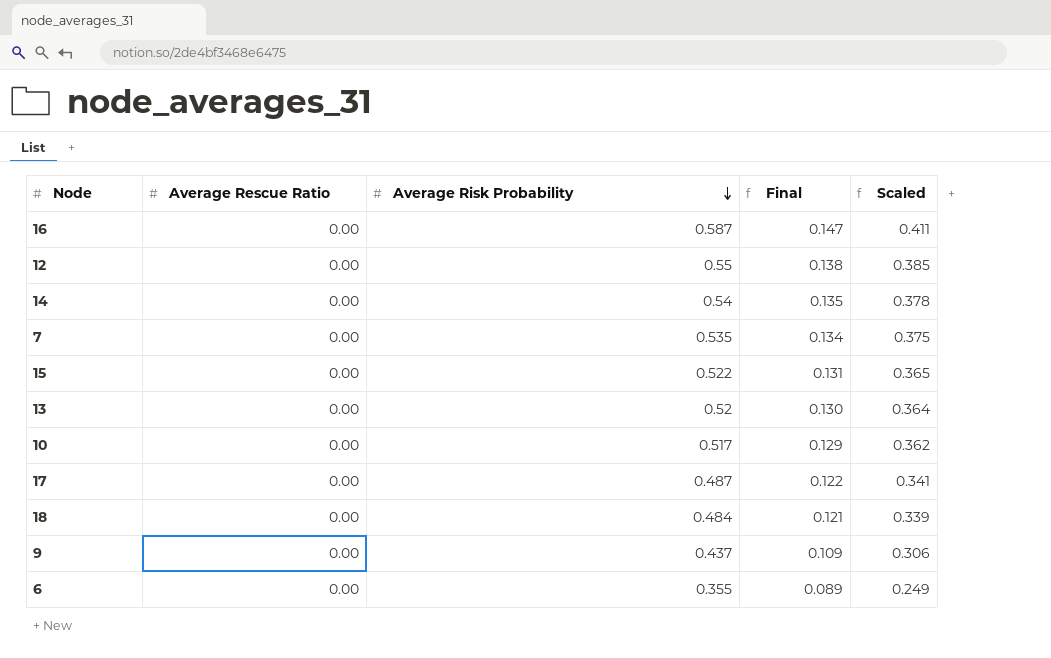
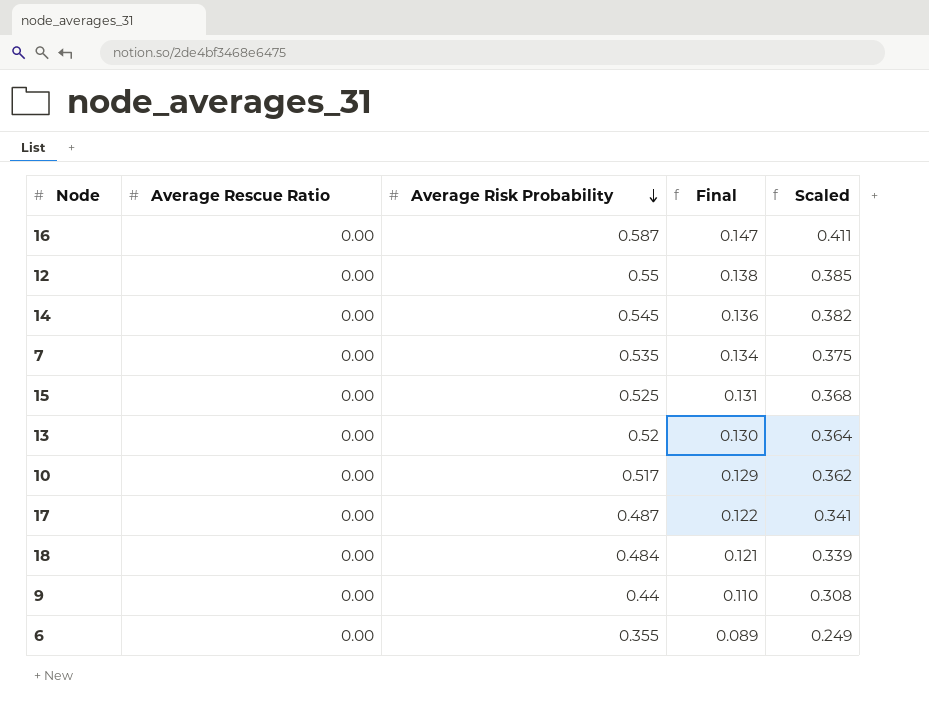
14 | Average Risk Probability: 0.54 -> 0.545
14 | Final: 0.135 -> 0.136
14 | Scaled: 0.378 -> 0.382
15 | Average Risk Probability: 0.522 -> 0.525
15 | Scaled: 0.365 -> 0.368
9 | Average Risk Probability: 0.437 -> 0.44
9 | Final: 0.109 -> 0.110
9 | Scaled: 0.306 -> 0.308

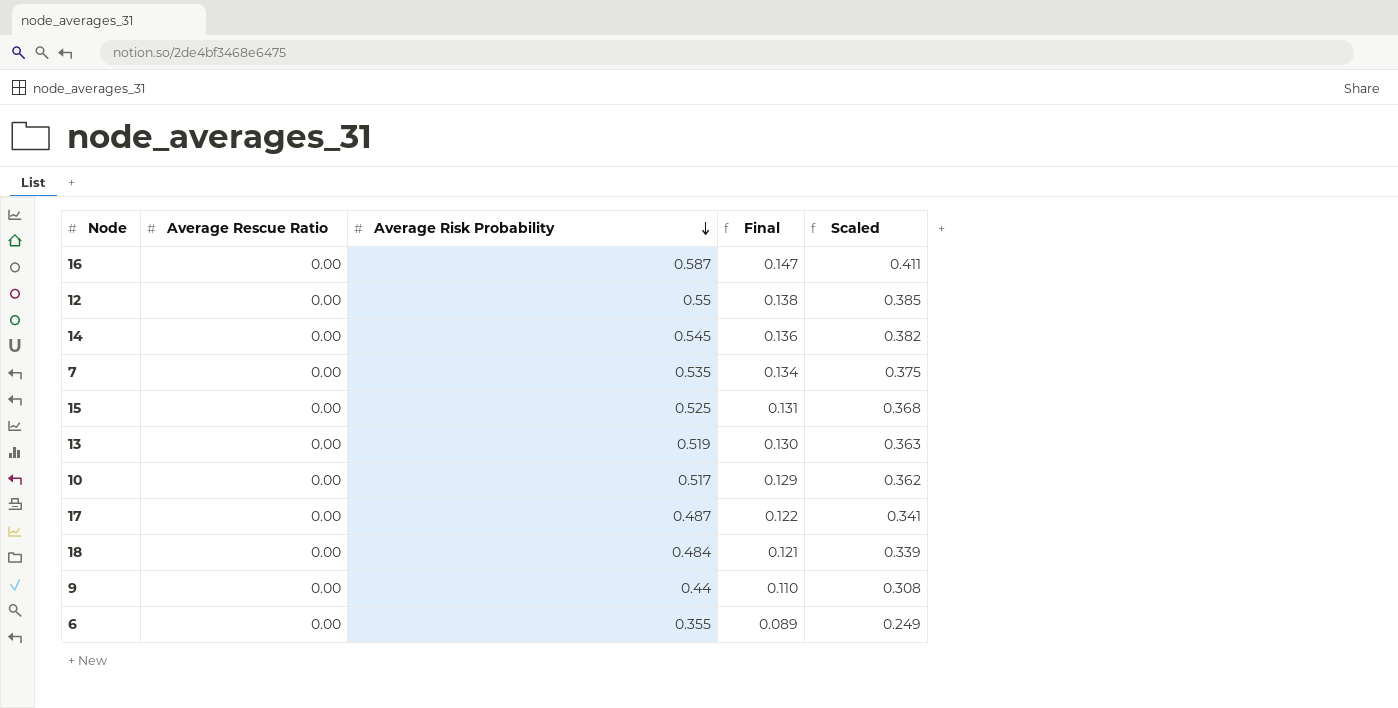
13 | Average Risk Probability: 0.52 -> 0.519
13 | Scaled: 0.364 -> 0.363

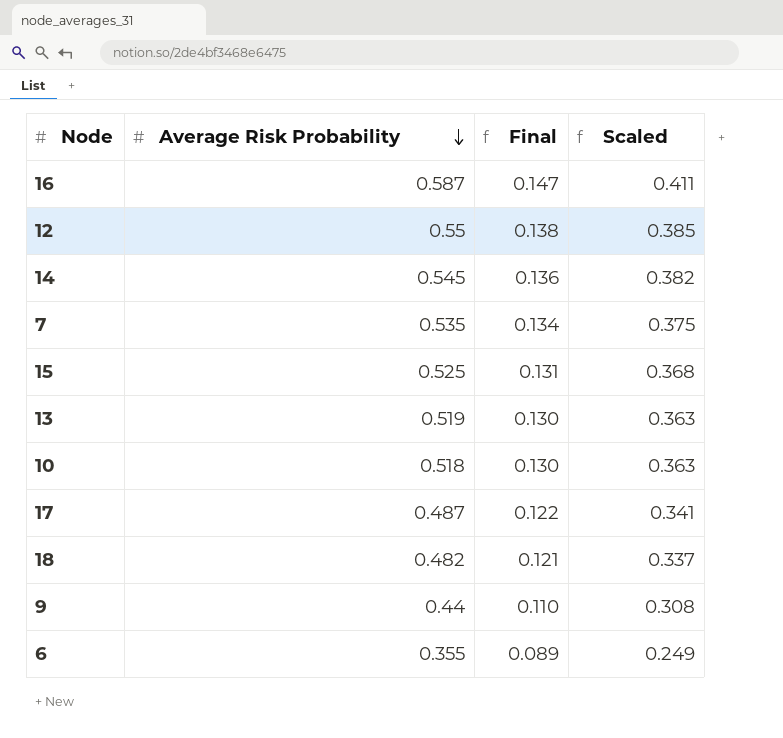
column Average Rescue Ratio | position: 2 -> none
10 | Average Risk Probability: 0.517 -> 0.518
10 | Final: 0.129 -> 0.130
10 | Scaled: 0.362 -> 0.363
18 | Average Risk Probability: 0.484 -> 0.482
18 | Scaled: 0.339 -> 0.337

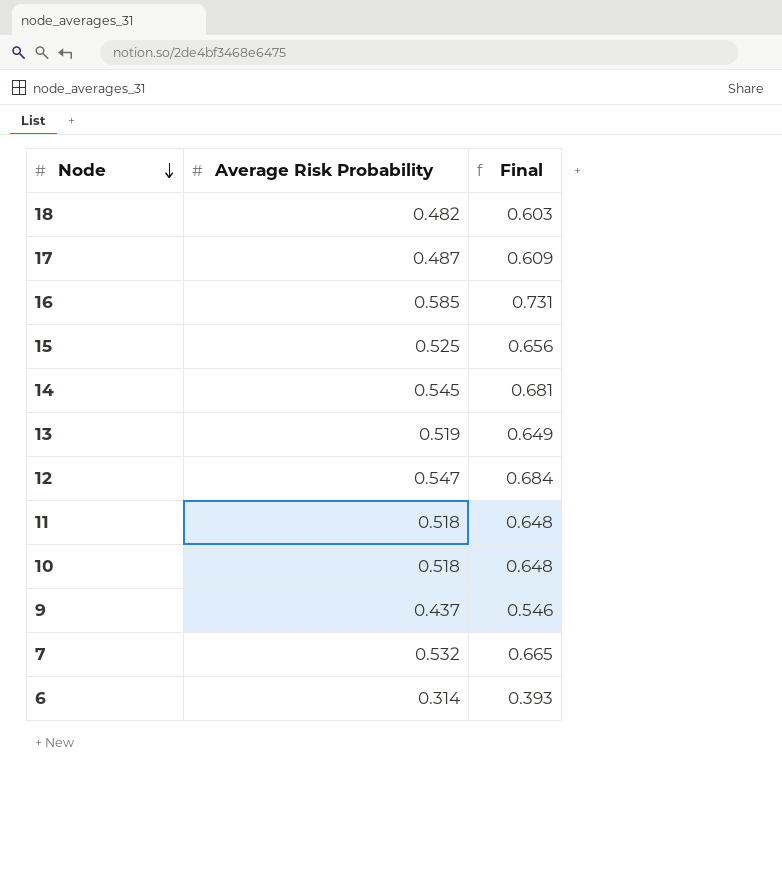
row order: Average Risk Probability descending -> Node descending
column Scaled | formula: [Average Risk Probability] * 0.7 -> none
column Final | formula: [Average Risk Probability] * 0.25 -> [Average Risk Probability] * 1.25
16 | Average Risk Probability: 0.587 -> 0.585
12 | Average Risk Probability: 0.55 -> 0.547
row 11: none -> 0.518 | 0.648
9 | Average Risk Probability: 0.44 -> 0.437
7 | Average Risk Probability: 0.535 -> 0.532
6 | Average Risk Probability: 0.355 -> 0.314

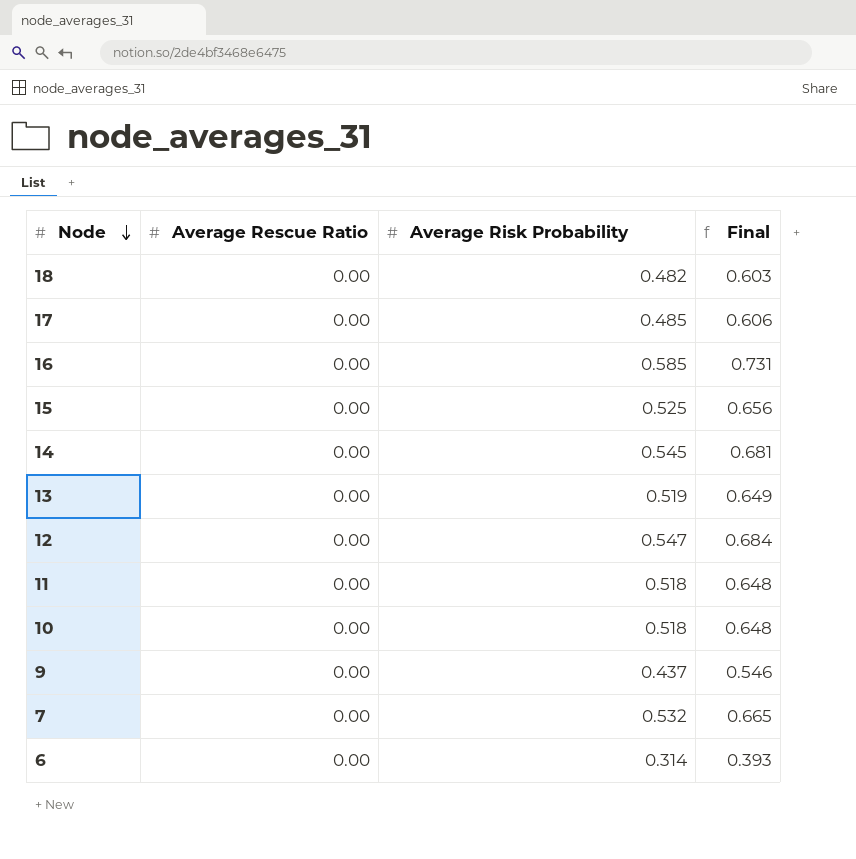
column Average Rescue Ratio | position: none -> 2
17 | Average Risk Probability: 0.487 -> 0.485
17 | Final: 0.609 -> 0.606

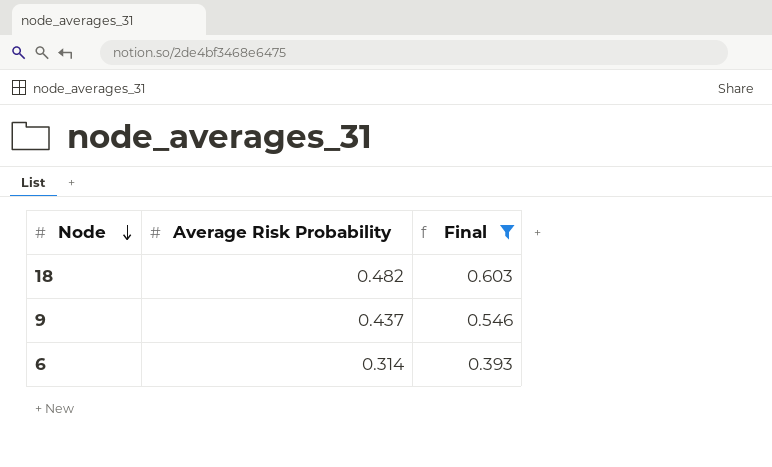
filter: none -> Final <= 0.603
column Average Rescue Ratio | position: 2 -> none

